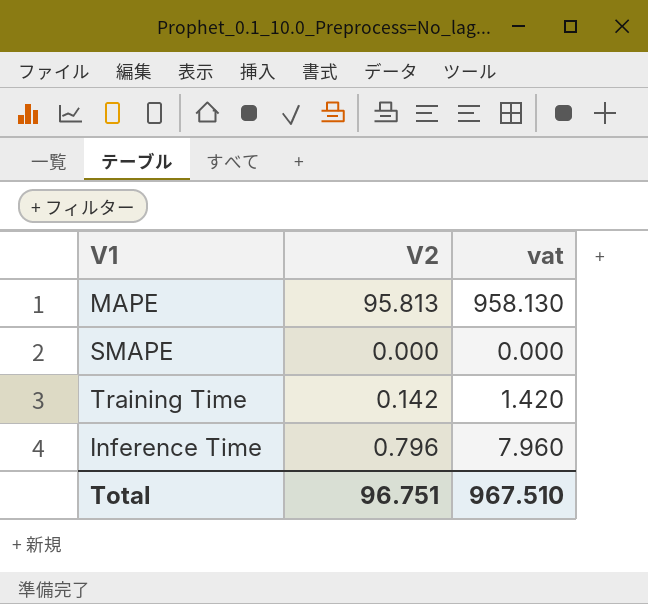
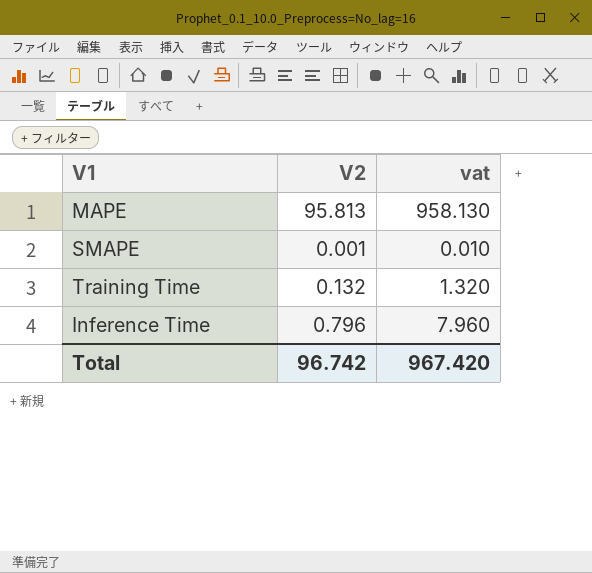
SMAPE | V2: 0.000 -> 0.001
SMAPE | vat: 0.000 -> 0.010
Training Time | V2: 0.142 -> 0.132
Training Time | vat: 1.420 -> 1.320
Total | V2: 96.751 -> 96.742
Total | vat: 967.510 -> 967.420

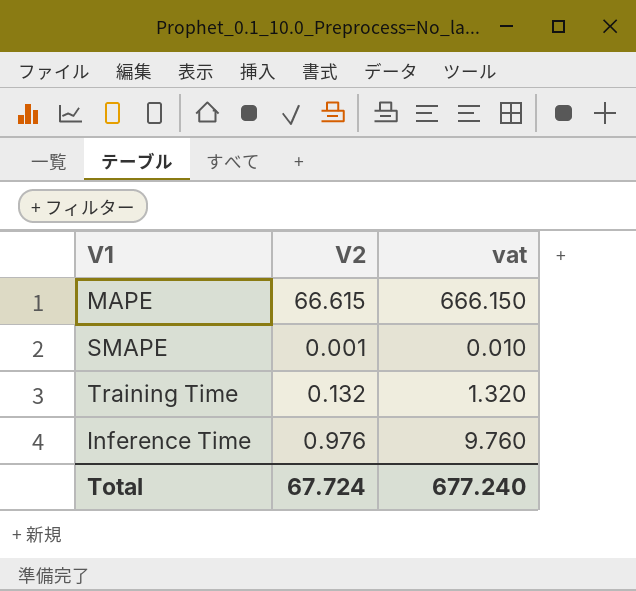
MAPE | V2: 95.813 -> 66.615
MAPE | vat: 958.130 -> 666.150
Inference Time | V2: 0.796 -> 0.976
Inference Time | vat: 7.960 -> 9.760
Total | V2: 96.742 -> 67.724
Total | vat: 967.420 -> 677.240

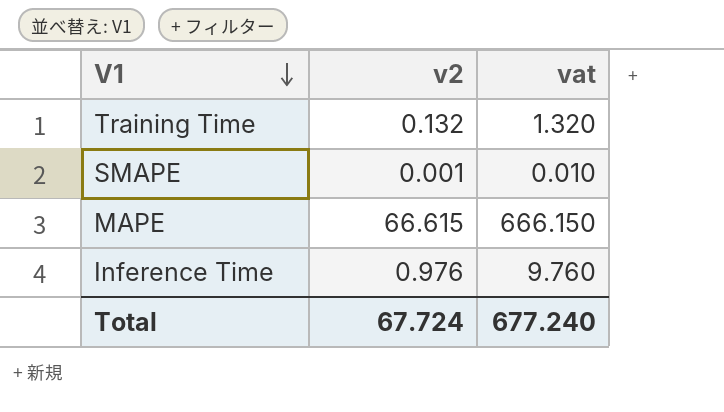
row order: none -> V1 descending
column name: V2 -> v2

